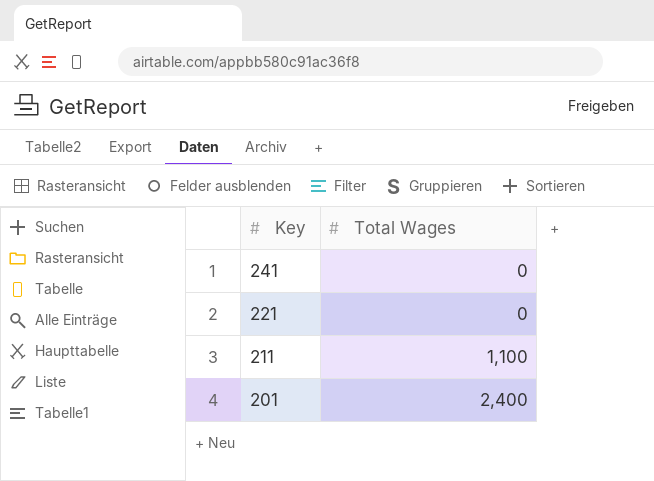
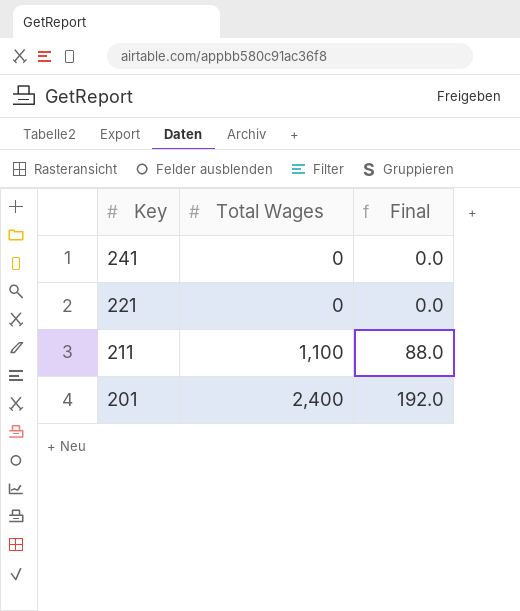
column Final | formula: none -> [Total Wages] * 0.08

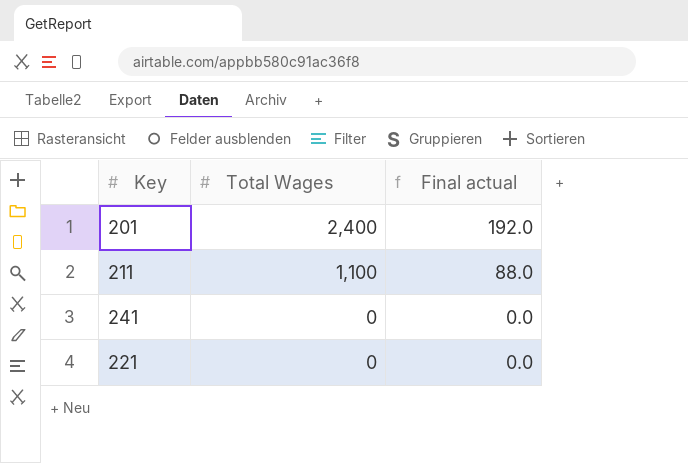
row order: Key descending -> Total Wages descending
column name: Final -> Final actual

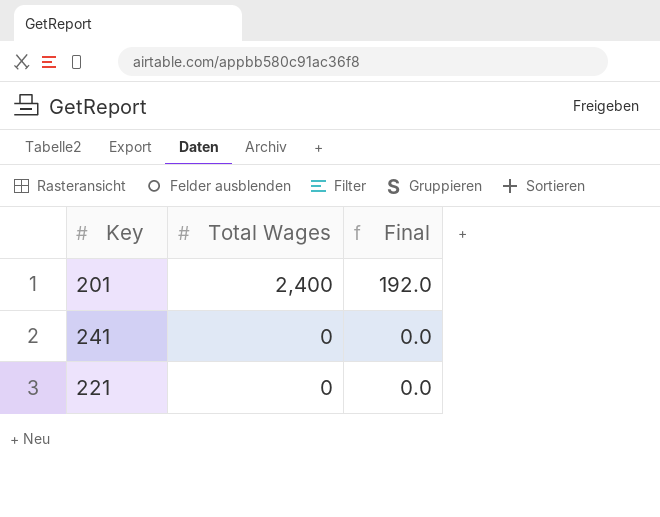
column name: Final actual -> Final
row 211: 1,100 | 88.0 -> none

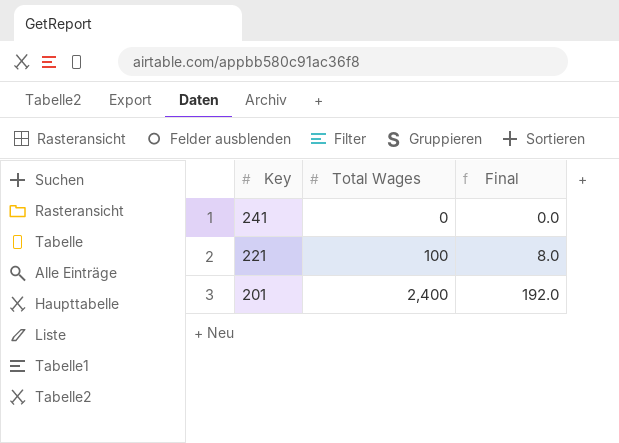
row order: Total Wages descending -> Key descending
221 | Total Wages: 0 -> 100
221 | Final: 0.0 -> 8.0

